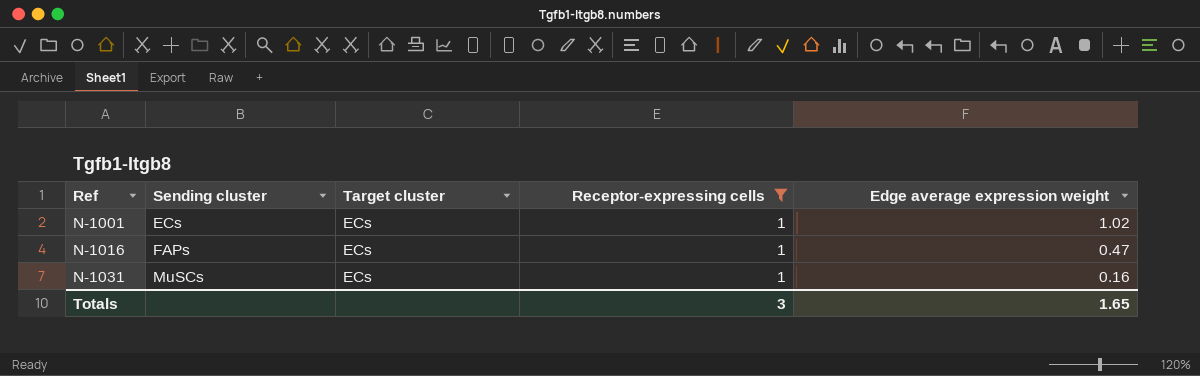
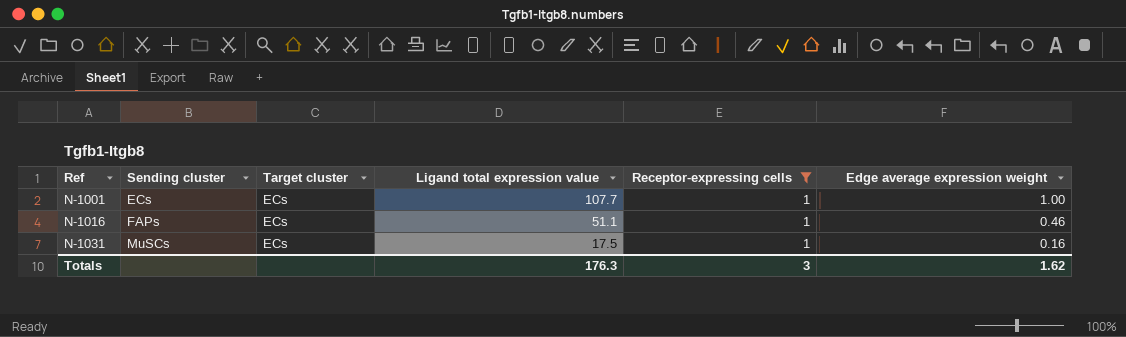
column Ligand total expression value | position: none -> 4
N-1001 | Edge average expression weight: 1.02 -> 1.00
N-1016 | Edge average expression weight: 0.47 -> 0.46
Totals | Edge average expression weight: 1.65 -> 1.62

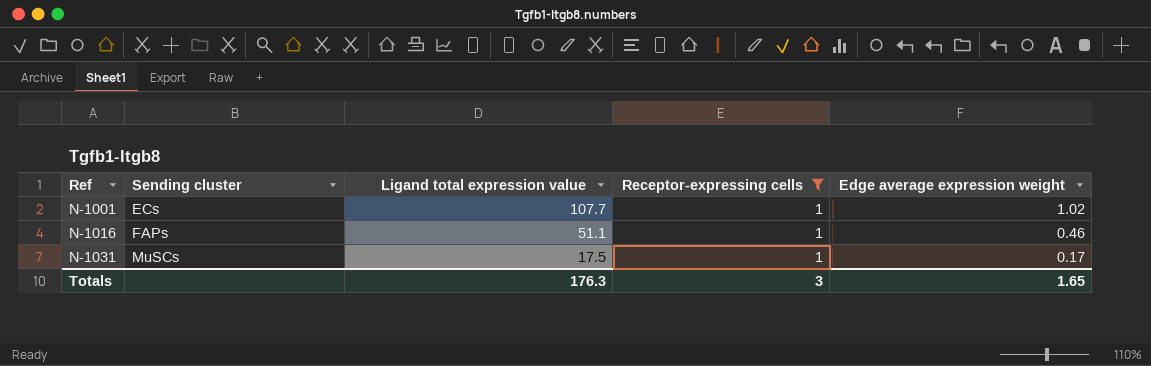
column Target cluster | position: 3 -> none
N-1001 | Edge average expression weight: 1.00 -> 1.02
N-1031 | Edge average expression weight: 0.16 -> 0.17
Totals | Edge average expression weight: 1.62 -> 1.65

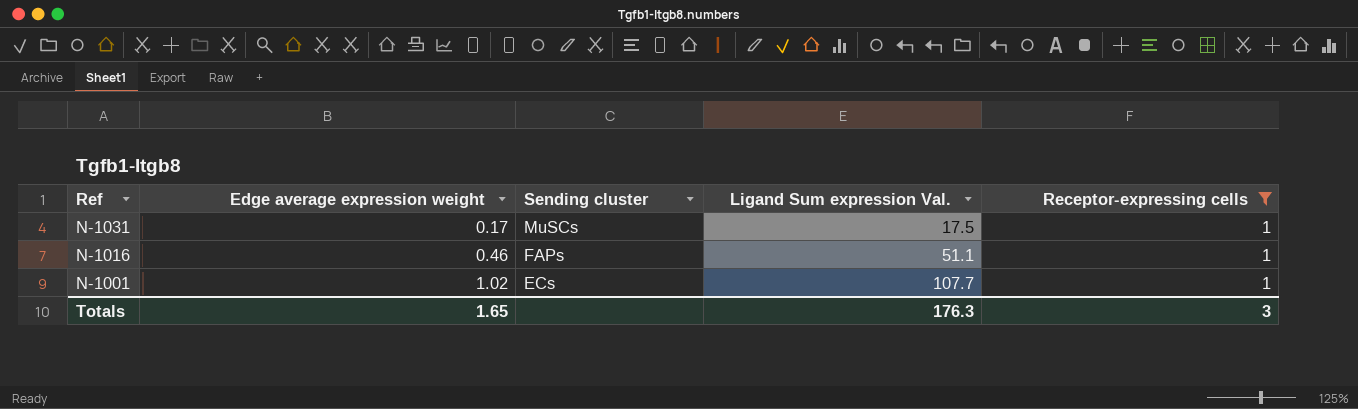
row order: Ref ascending -> Ref descending
column Edge average expression weight | position: 5 -> 2
column name: Ligand total expression value -> Ligand Sum expression Val.

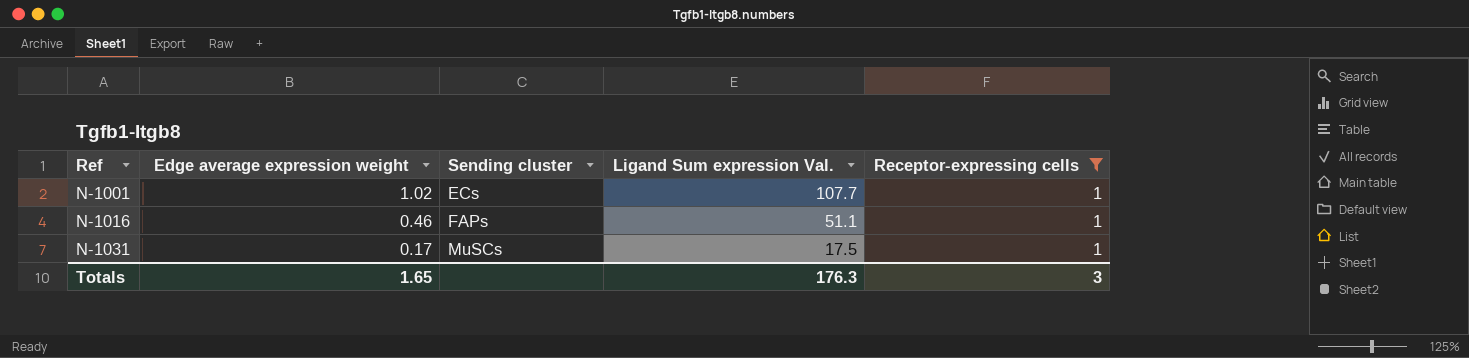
row order: Ref descending -> Ref ascending

